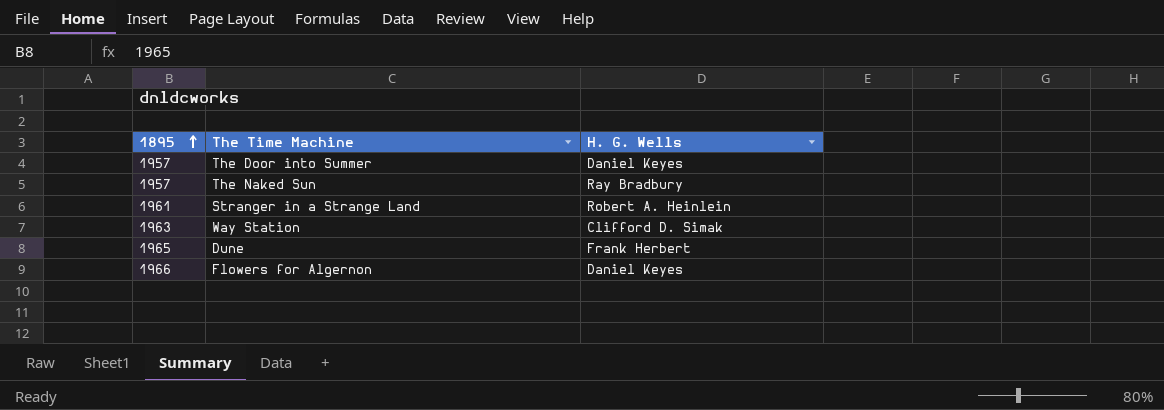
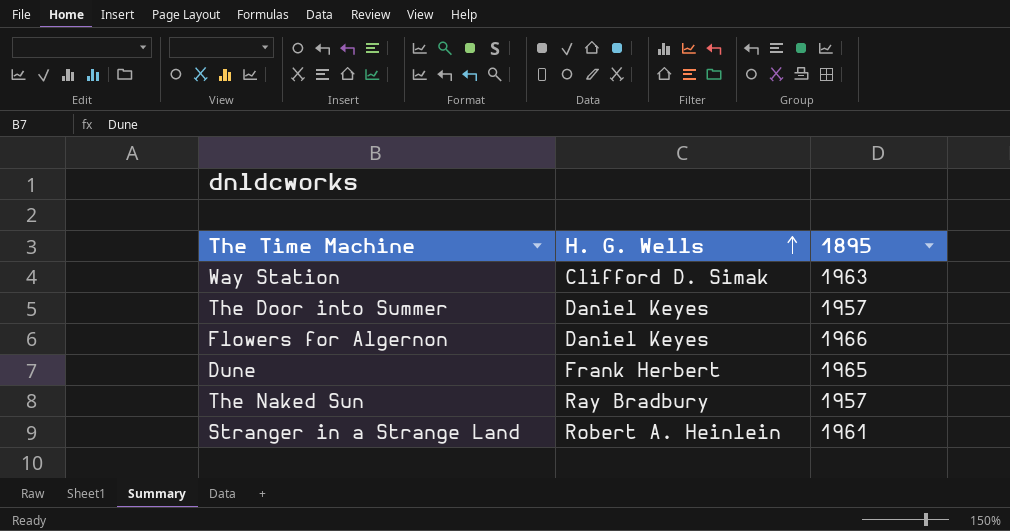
row order: 1895 ascending -> H. G. Wells ascending
column 1895 | position: 1 -> 3

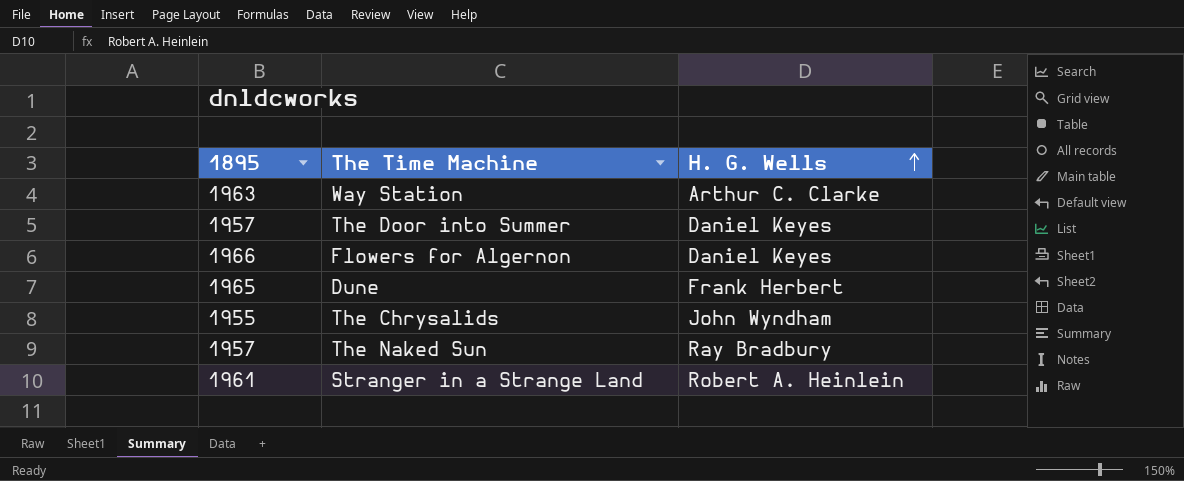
column 1895 | position: 3 -> 1
Way Station | H. G. Wells: Clifford D. Simak -> Arthur C. Clarke
row The Chrysalids: none -> 1955 | John Wyndham

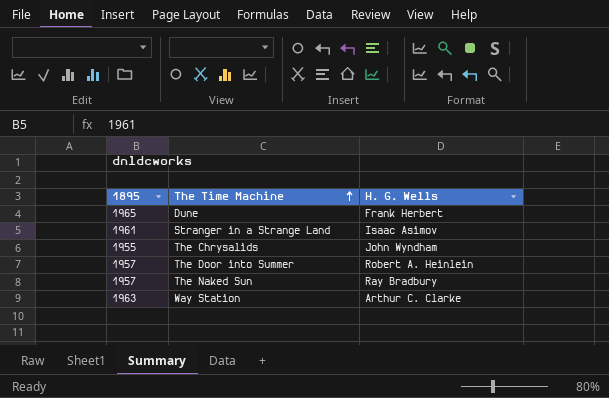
row order: H. G. Wells ascending -> The Time Machine ascending
row Flowers for Algernon: 1966 | Daniel Keyes -> none
Stranger in a Strange Land | H. G. Wells: Robert A. Heinlein -> Isaac Asimov
The Door into Summer | H. G. Wells: Daniel Keyes -> Robert A. Heinlein

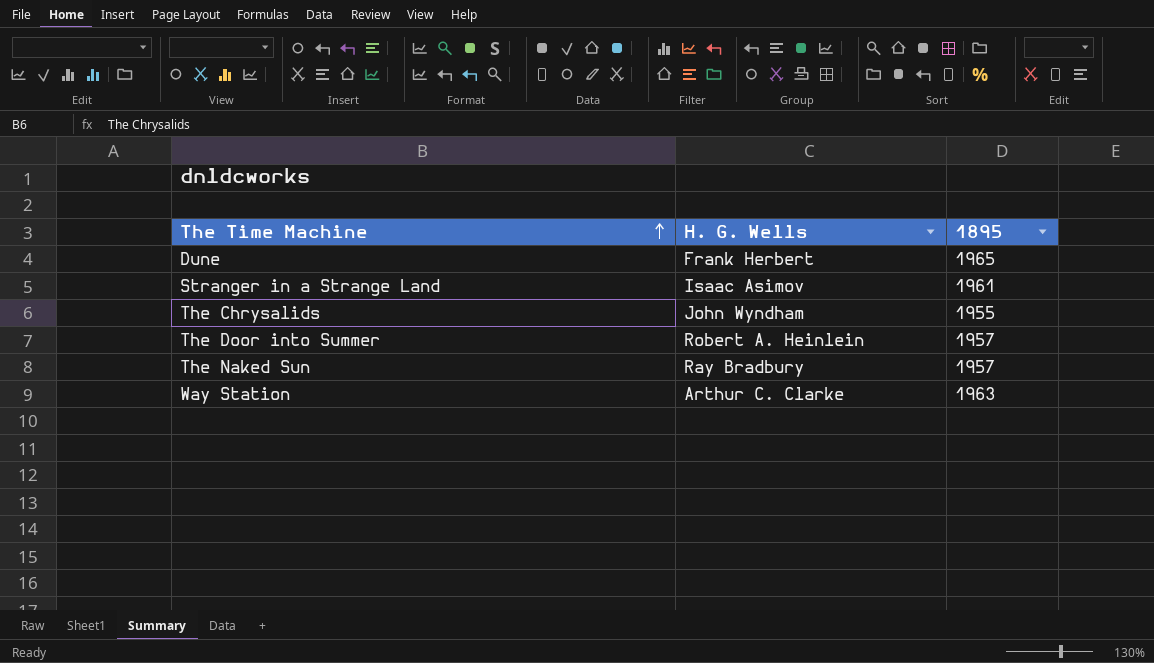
column 1895 | position: 1 -> 3

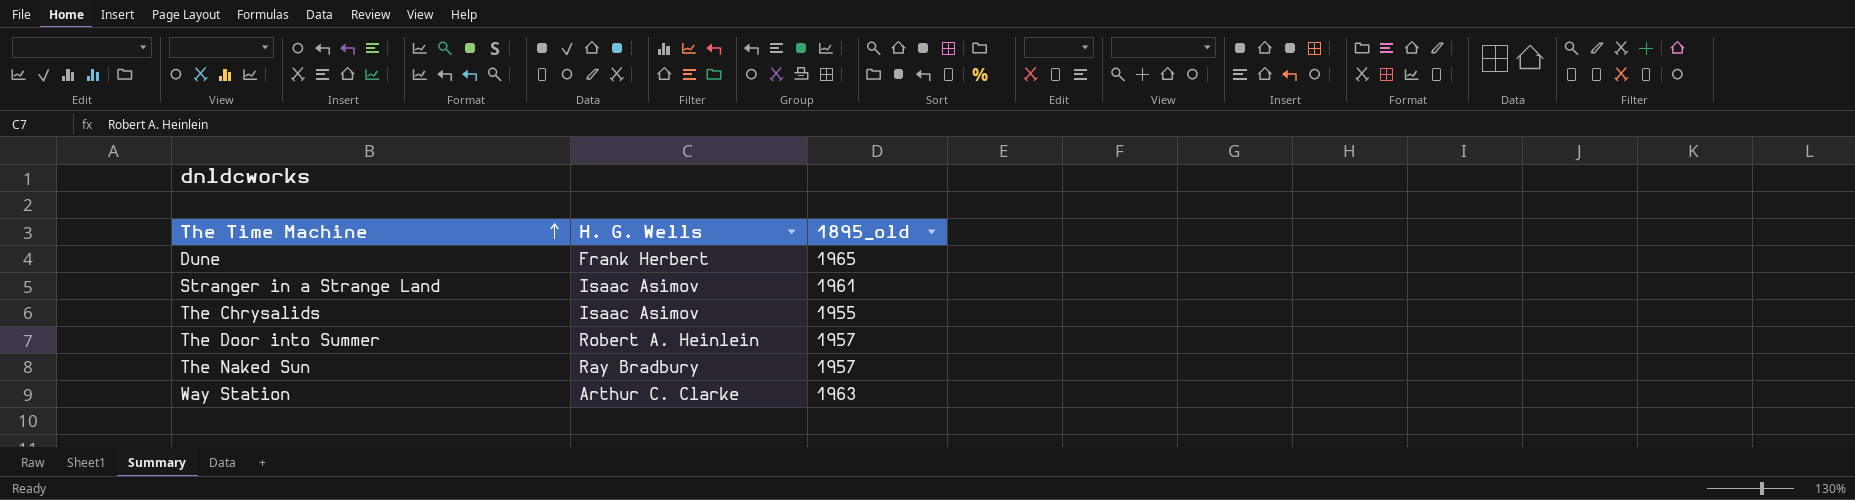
column name: 1895 -> 1895_old
The Chrysalids | H. G. Wells: John Wyndham -> Isaac Asimov

